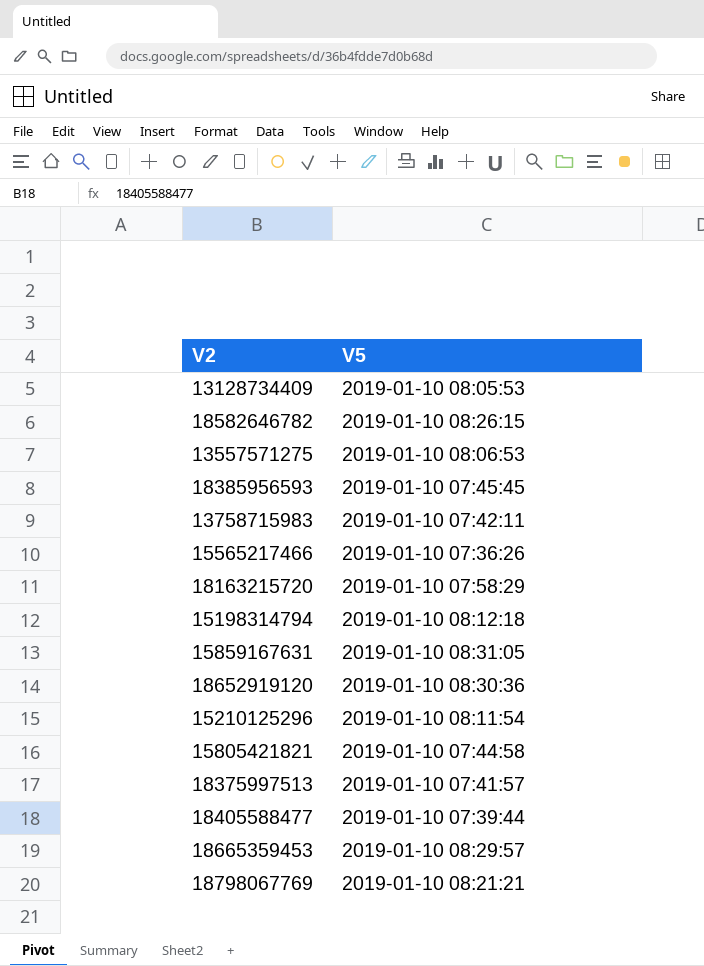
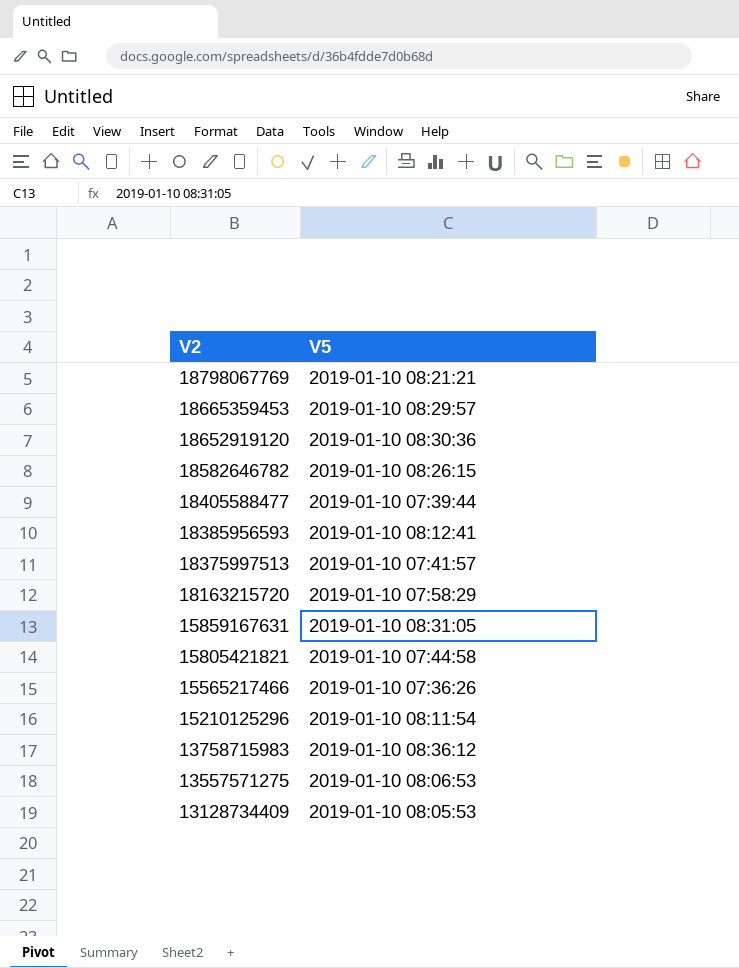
row order: none -> V2 descending
row 15198314794: 2019-01-10 08:12:18 -> none
18385956593 | V5: 2019-01-10 07:45:45 -> 2019-01-10 08:12:41
13758715983 | V5: 2019-01-10 07:42:11 -> 2019-01-10 08:36:12

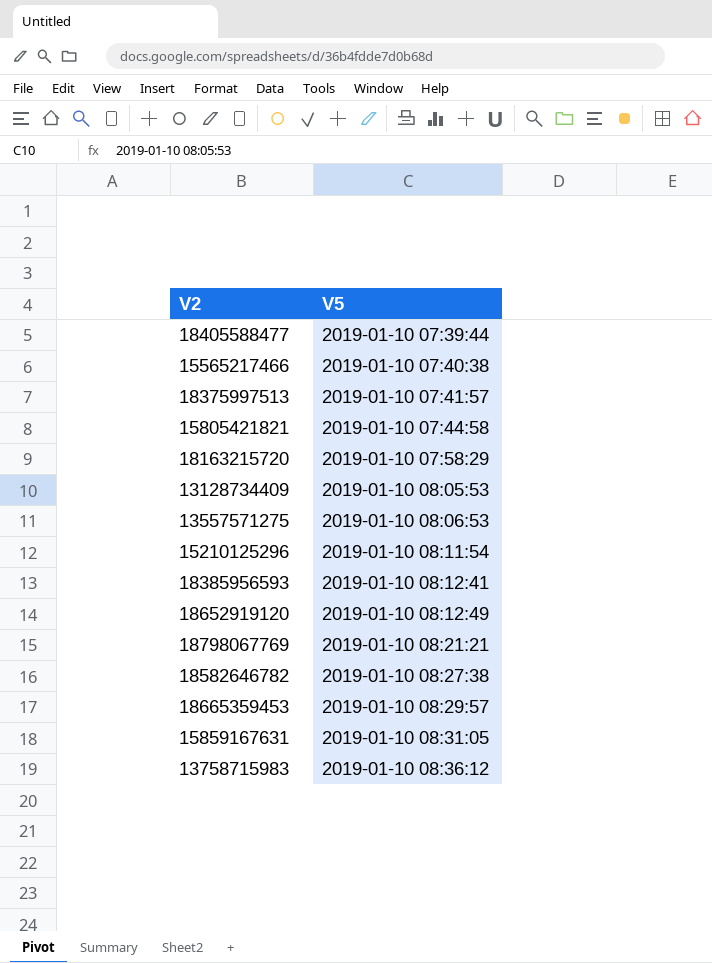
row order: V2 descending -> V5 ascending
15565217466 | V5: 2019-01-10 07:36:26 -> 2019-01-10 07:40:38
18652919120 | V5: 2019-01-10 08:30:36 -> 2019-01-10 08:12:49
18582646782 | V5: 2019-01-10 08:26:15 -> 2019-01-10 08:27:38

